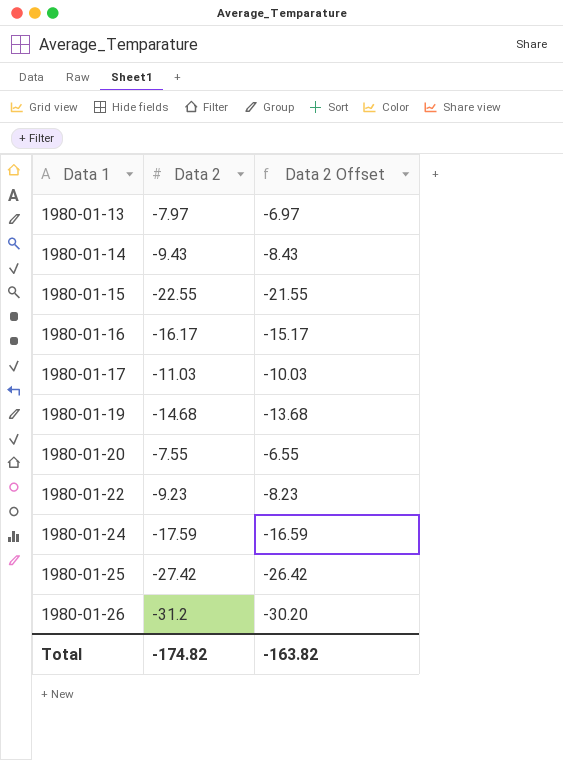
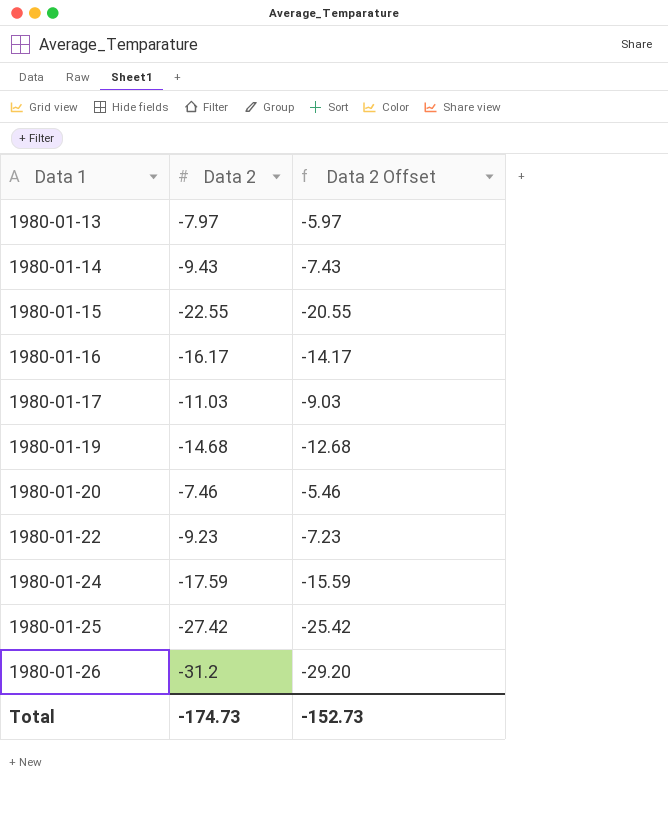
column Data 2 Offset | formula: [Data 2] + 1 -> [Data 2] + 2
1980-01-20 | Data 2: -7.55 -> -7.46
Total | Data 2: -174.82 -> -174.73
Total | Data 2 Offset: -163.82 -> -152.73

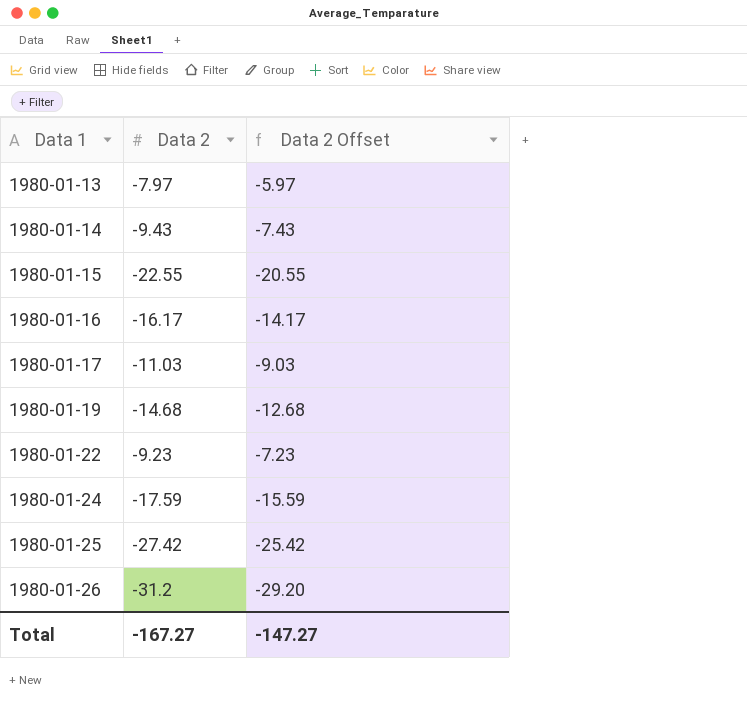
row 1980-01-20: -7.46 | -5.46 -> none
Total | Data 2: -174.73 -> -167.27
Total | Data 2 Offset: -152.73 -> -147.27

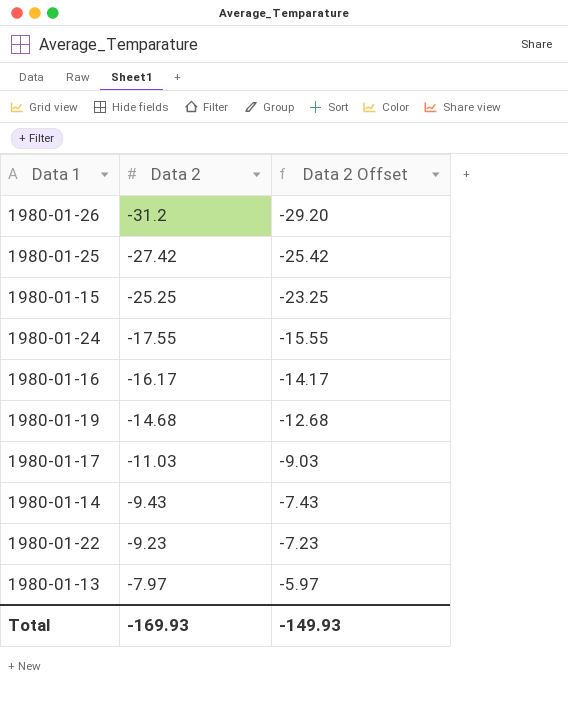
row order: Data 1 ascending -> Data 2 ascending
1980-01-15 | Data 2: -22.55 -> -25.25
1980-01-15 | Data 2 Offset: -20.55 -> -23.25
1980-01-24 | Data 2: -17.59 -> -17.55
1980-01-24 | Data 2 Offset: -15.59 -> -15.55
Total | Data 2: -167.27 -> -169.93
Total | Data 2 Offset: -147.27 -> -149.93

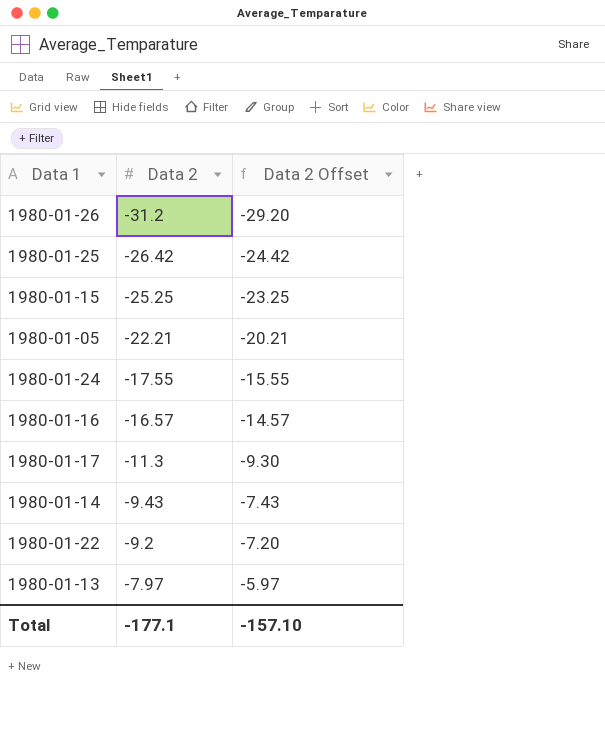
row 1980-01-19: -14.68 | -12.68 -> none
1980-01-25 | Data 2: -27.42 -> -26.42
1980-01-25 | Data 2 Offset: -25.42 -> -24.42
row 1980-01-05: none -> -22.21 | -20.21
1980-01-16 | Data 2: -16.17 -> -16.57
1980-01-16 | Data 2 Offset: -14.17 -> -14.57
1980-01-17 | Data 2: -11.03 -> -11.3
1980-01-17 | Data 2 Offset: -9.03 -> -9.30
1980-01-22 | Data 2: -9.23 -> -9.2
1980-01-22 | Data 2 Offset: -7.23 -> -7.20
Total | Data 2: -169.93 -> -177.1
Total | Data 2 Offset: -149.93 -> -157.10

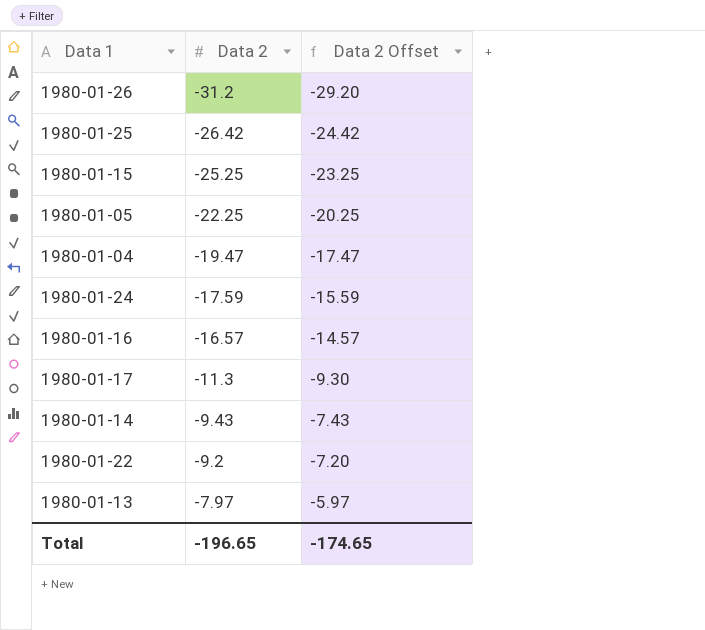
1980-01-05 | Data 2: -22.21 -> -22.25
1980-01-05 | Data 2 Offset: -20.21 -> -20.25
row 1980-01-04: none -> -19.47 | -17.47
1980-01-24 | Data 2: -17.55 -> -17.59
1980-01-24 | Data 2 Offset: -15.55 -> -15.59
Total | Data 2: -177.1 -> -196.65
Total | Data 2 Offset: -157.10 -> -174.65

